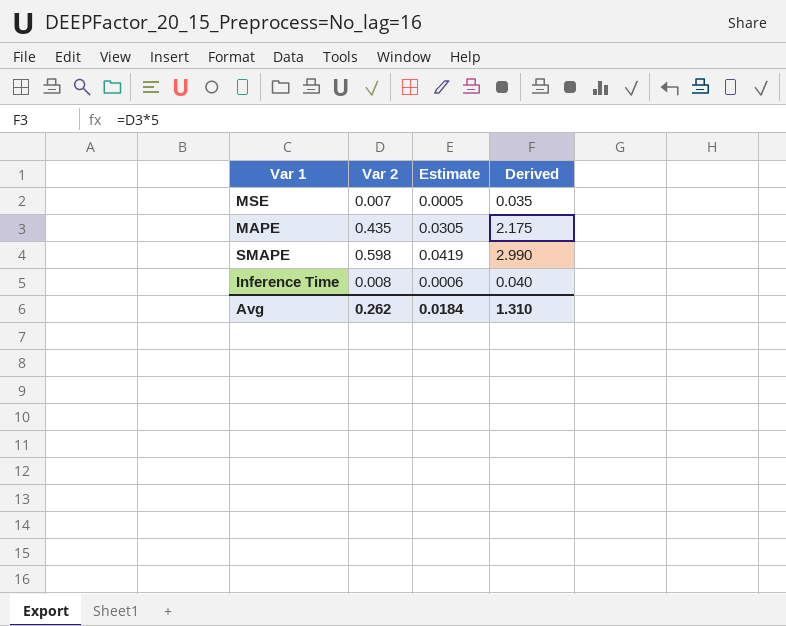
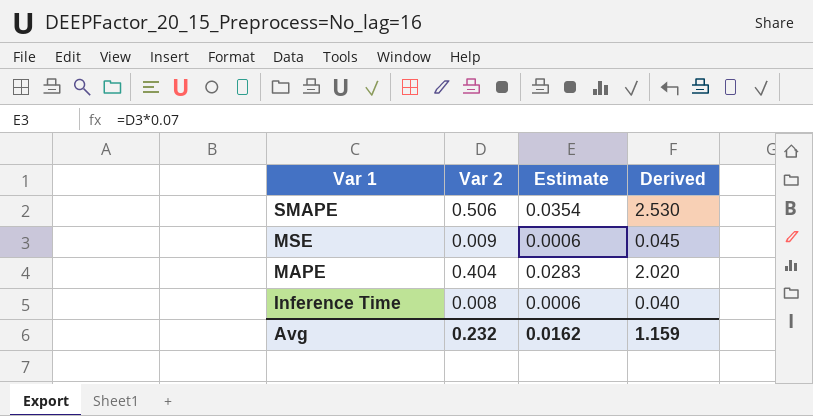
row order: none -> Var 1 descending
SMAPE | Var 2: 0.598 -> 0.506
SMAPE | Estimate: 0.0419 -> 0.0354
SMAPE | Derived: 2.990 -> 2.530
MSE | Var 2: 0.007 -> 0.009
MSE | Estimate: 0.0005 -> 0.0006
MSE | Derived: 0.035 -> 0.045
MAPE | Var 2: 0.435 -> 0.404
MAPE | Estimate: 0.0305 -> 0.0283
MAPE | Derived: 2.175 -> 2.020
Avg | Var 2: 0.262 -> 0.232
Avg | Estimate: 0.0184 -> 0.0162
Avg | Derived: 1.310 -> 1.159

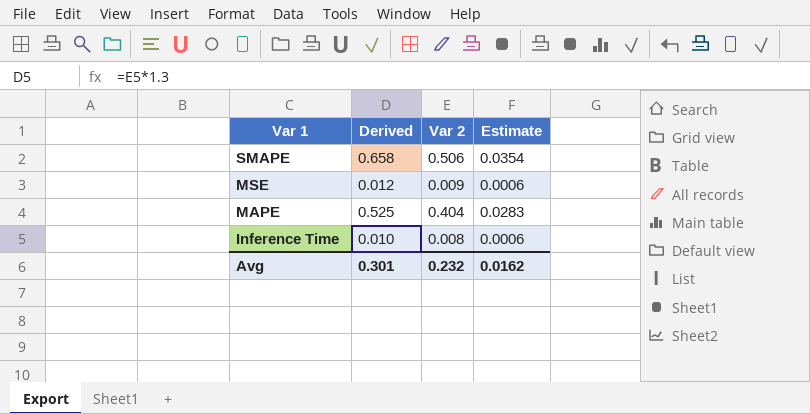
column Derived | formula: [Var 2] * 5 -> [Var 2] * 1.3
column Derived | position: 4 -> 2
Avg | Derived: 1.159 -> 0.301

